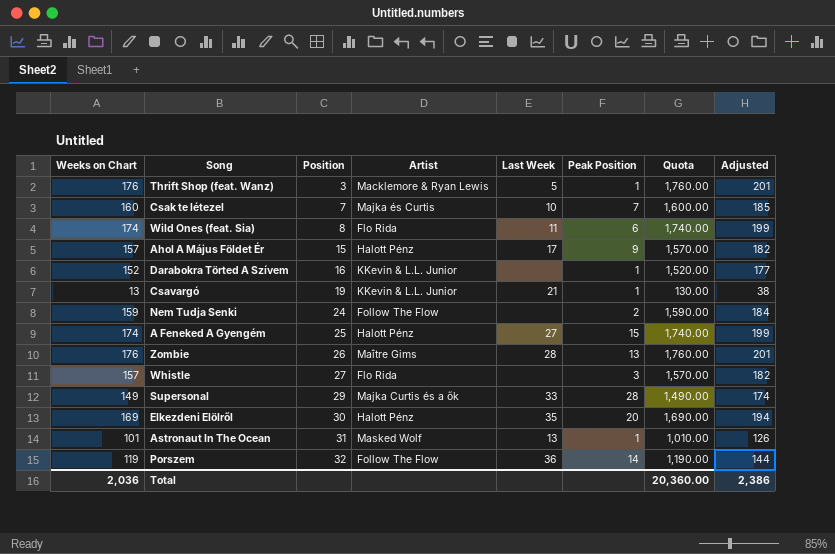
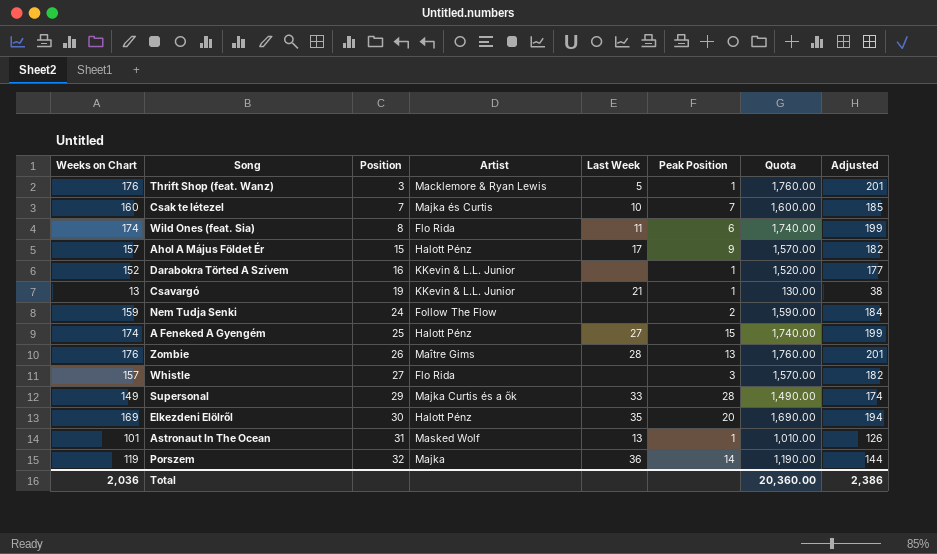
Porszem | Artist: Follow The Flow -> Majka

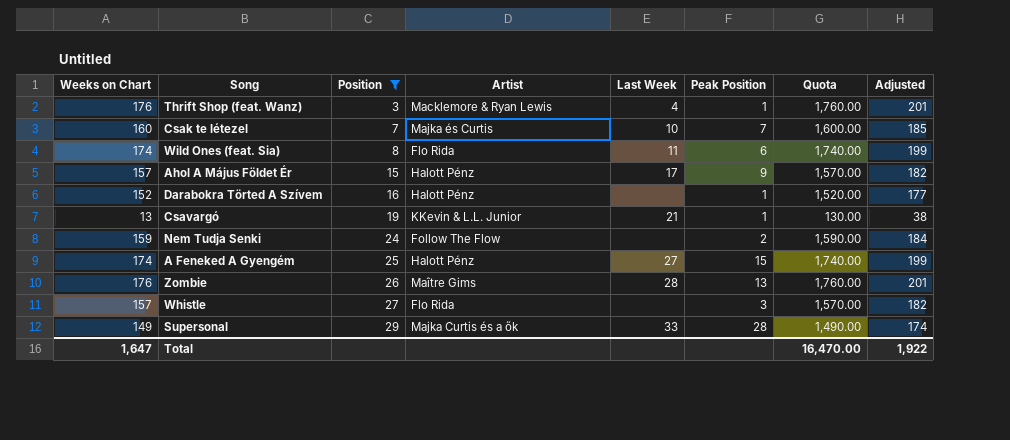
filter: none -> Position <= 29
Thrift Shop (feat. Wanz) | Last Week: 5 -> 4
Darabokra Törted A Szívem | Artist: KKevin & L.L. Junior -> Halott Pénz
Total | Weeks on Chart: 2,036 -> 1,647
Total | Quota: 20,360.00 -> 16,470.00
Total | Adjusted: 2,386 -> 1,922

